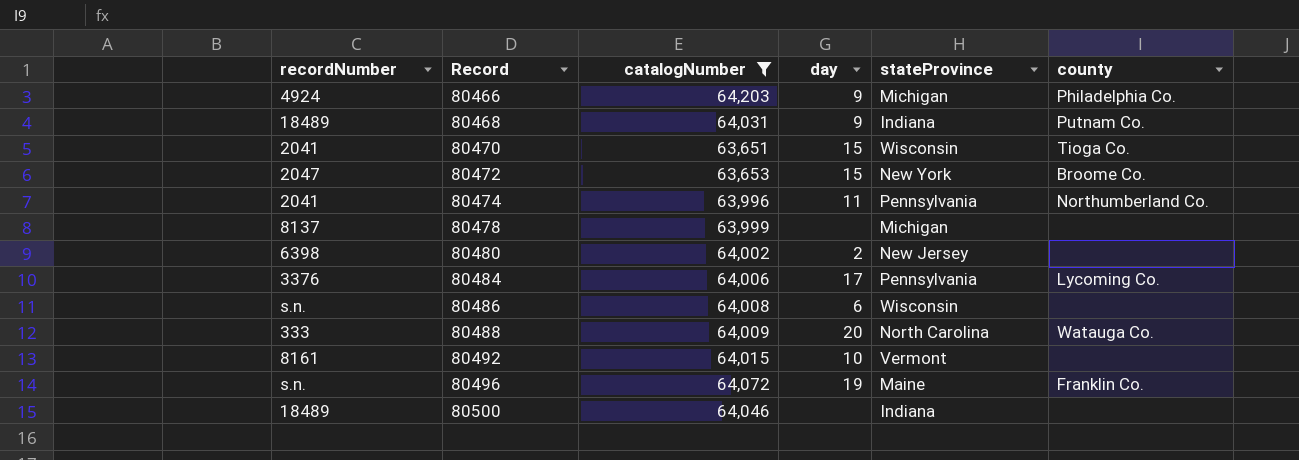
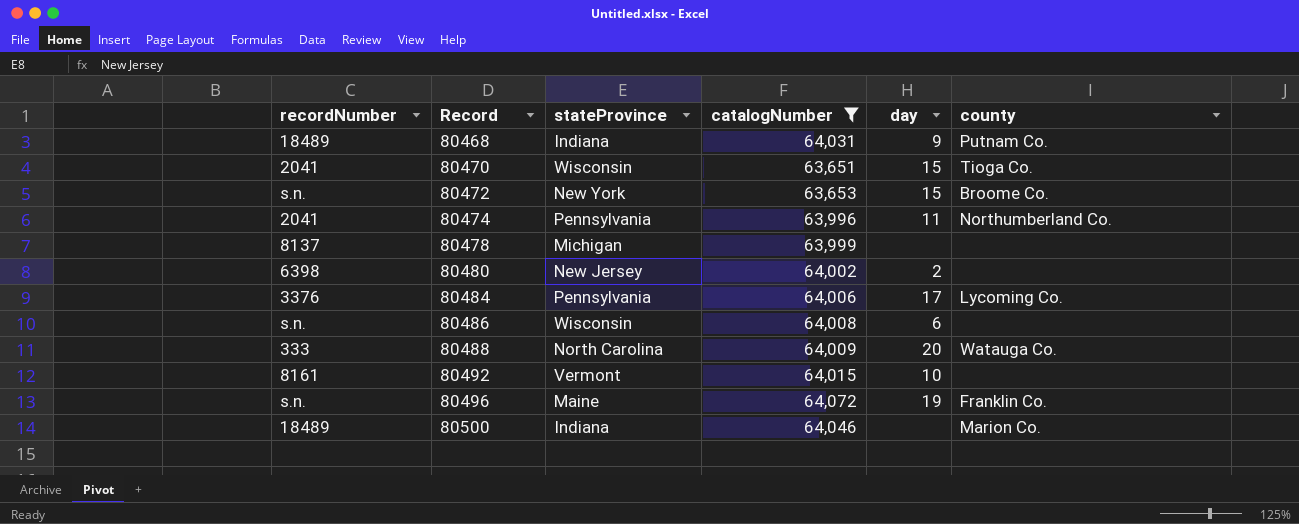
column stateProvince | position: 5 -> 3
row 80466: 4924 | 64,203 | 9 | Michigan | Philadelphia Co. -> none
80472 | recordNumber: 2047 -> s.n.
80500 | county: none -> Marion Co.

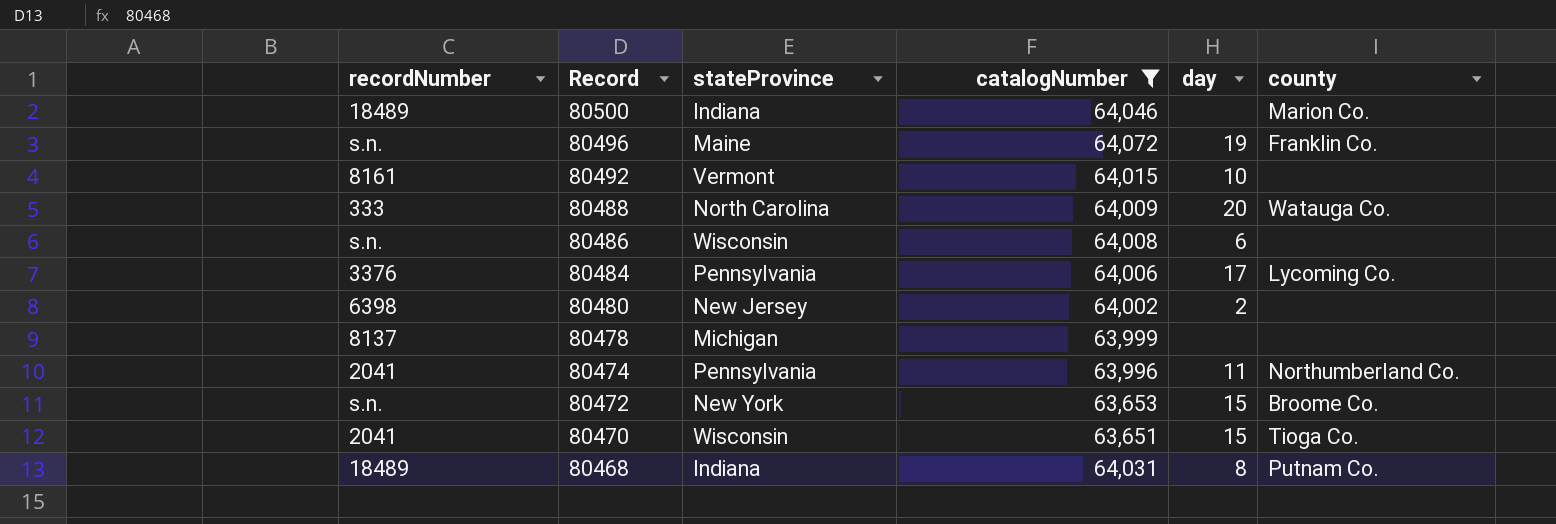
row order: Record ascending -> Record descending
80468 | day: 9 -> 8

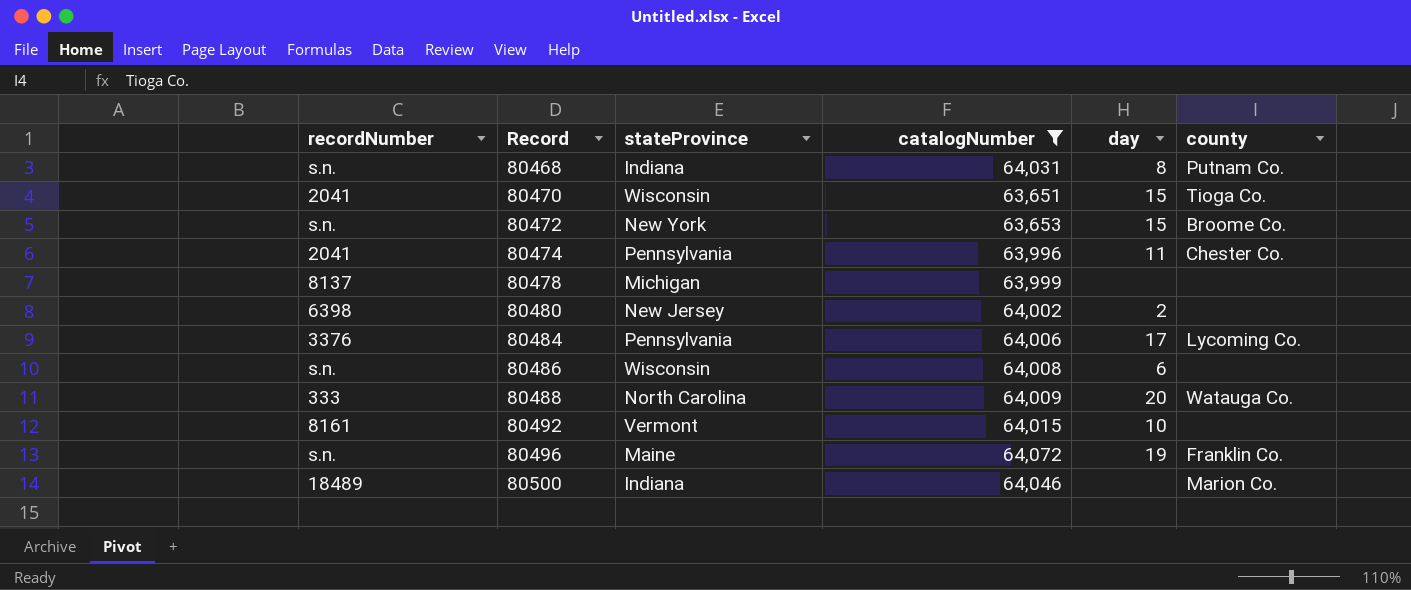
row order: Record descending -> Record ascending
80468 | recordNumber: 18489 -> s.n.
80474 | county: Northumberland Co. -> Chester Co.

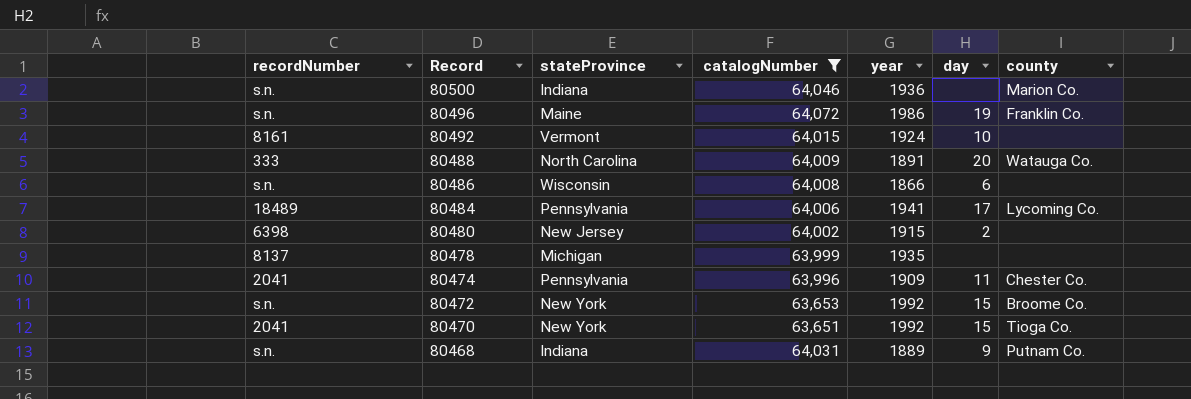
row order: Record ascending -> Record descending
column year | position: none -> 5
80500 | recordNumber: 18489 -> s.n.
80484 | recordNumber: 3376 -> 18489
80470 | stateProvince: Wisconsin -> New York
80468 | day: 8 -> 9

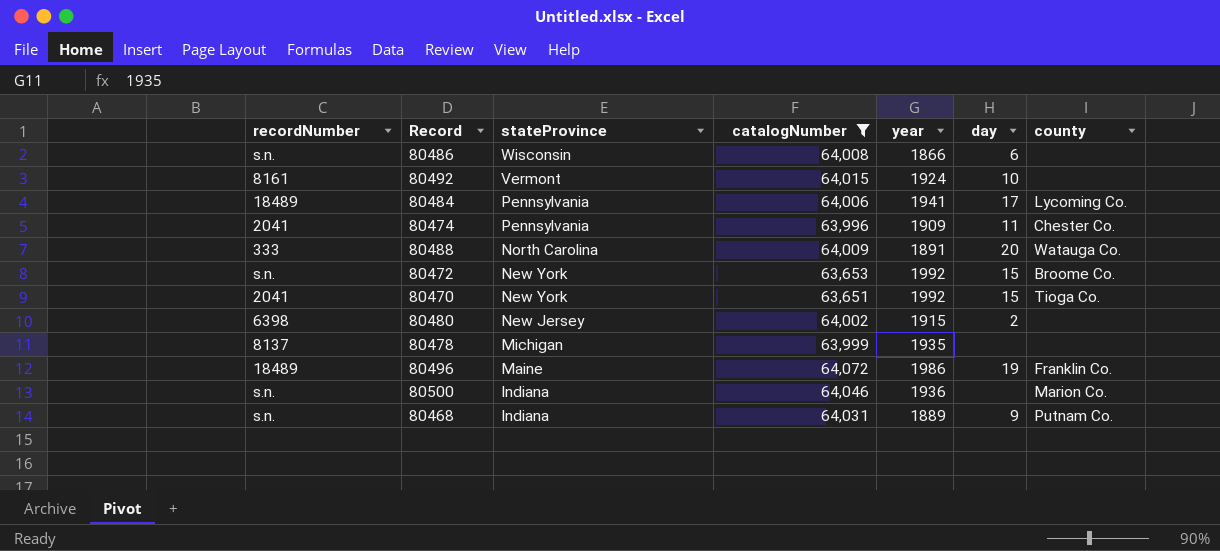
row order: Record descending -> stateProvince descending
80496 | recordNumber: s.n. -> 18489

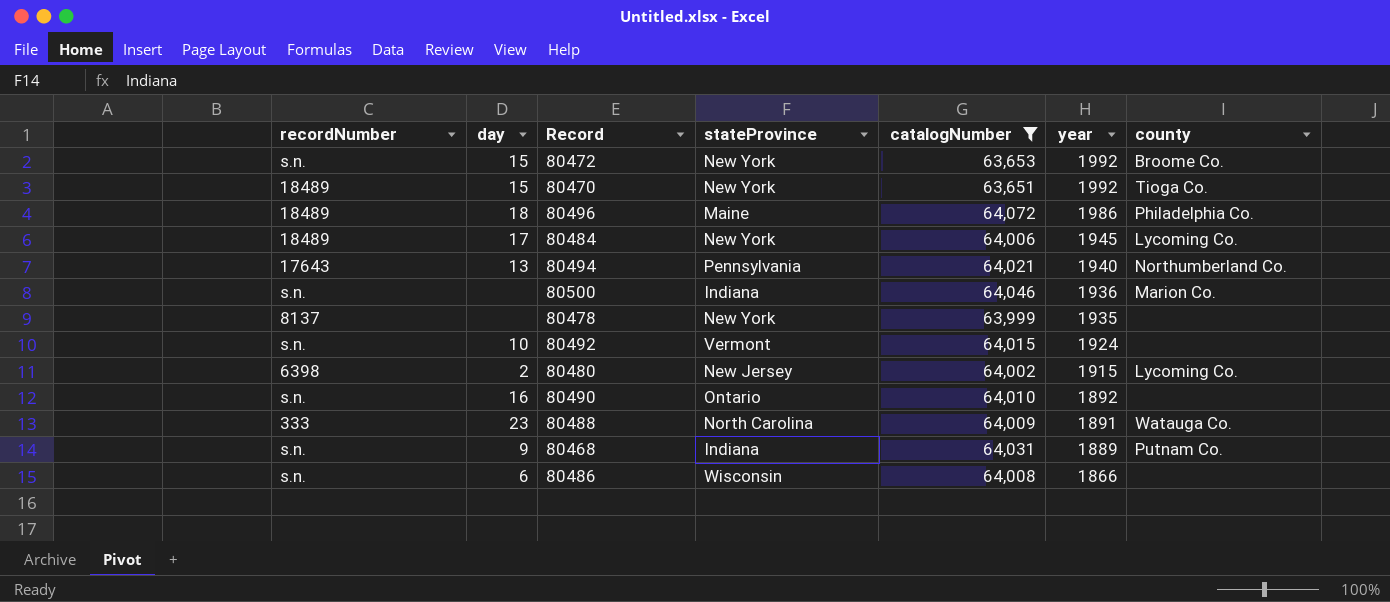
row order: stateProvince descending -> year descending
column day | position: 6 -> 2
row 80474: 2041 | Pennsylvania | 63,996 | 1909 | 11 | Chester Co. -> none
80470 | recordNumber: 2041 -> 18489
80496 | day: 19 -> 18
80496 | county: Franklin Co. -> Philadelphia Co.
80484 | stateProvince: Pennsylvania -> New York
80484 | year: 1941 -> 1945
row 80494: none -> 17643 | 13 | Pennsylvania | 64,021 | 1940 | Northumberland Co.
80478 | stateProvince: Michigan -> New York
80492 | recordNumber: 8161 -> s.n.
80480 | county: none -> Lycoming Co.
row 80490: none -> s.n. | 16 | Ontario | 64,010 | 1892 | none
80488 | day: 20 -> 23

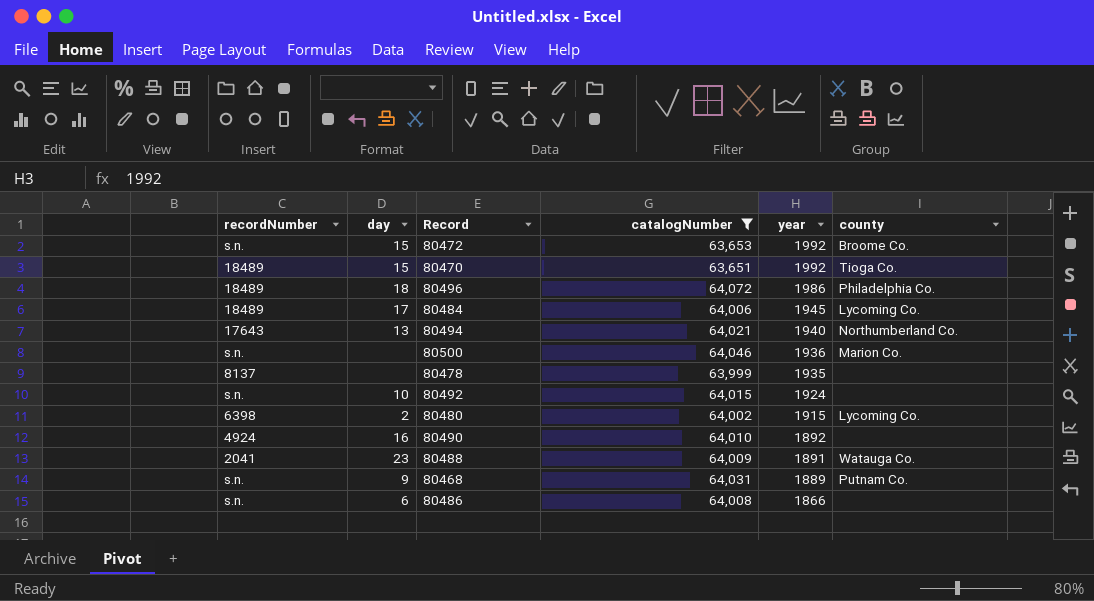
column stateProvince | position: 4 -> none
80490 | recordNumber: s.n. -> 4924
80488 | recordNumber: 333 -> 2041

